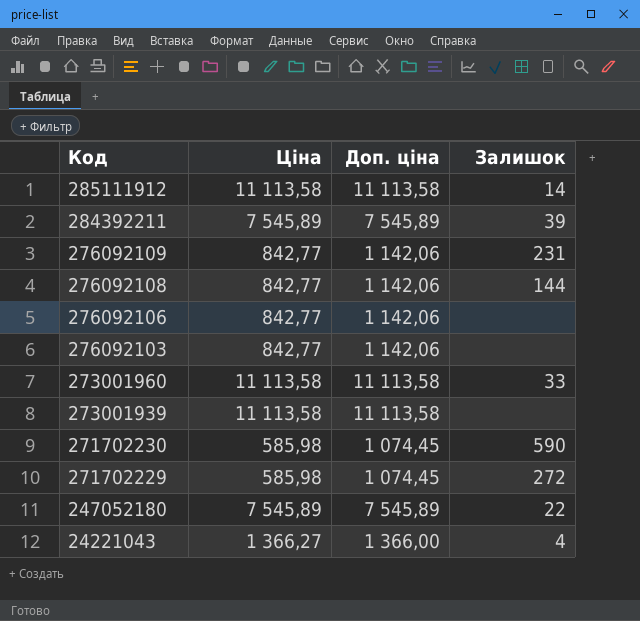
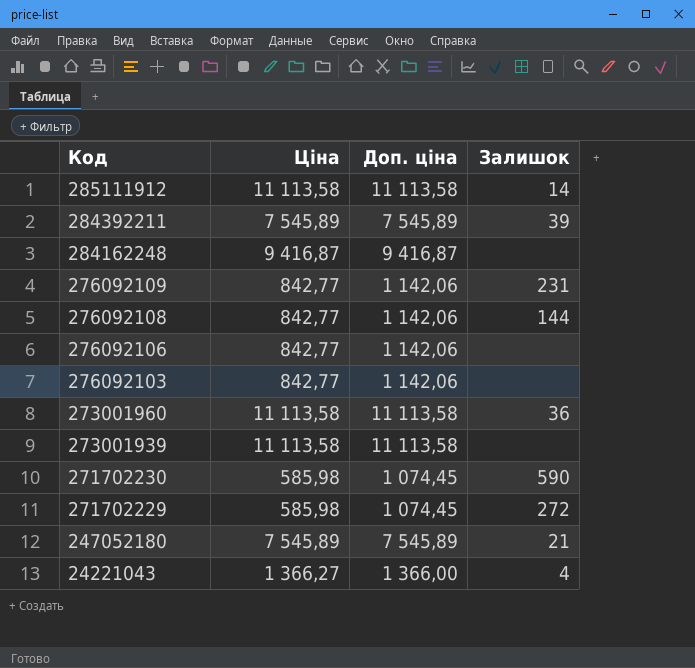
row 284162248: none -> 9 416,87 | 9 416,87 | none
273001960 | Залишок: 33 -> 36
247052180 | Залишок: 22 -> 21

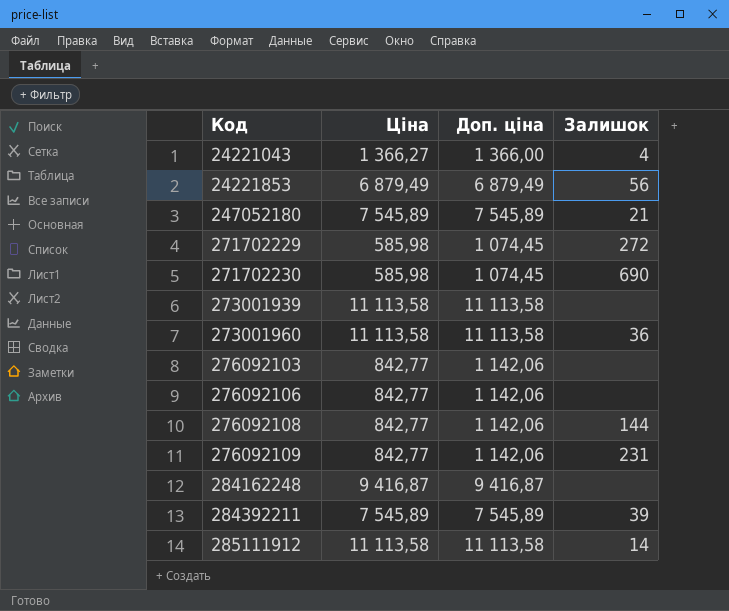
row order: Код descending -> Код ascending
row 24221853: none -> 6 879,49 | 6 879,49 | 56
271702230 | Залишок: 590 -> 690

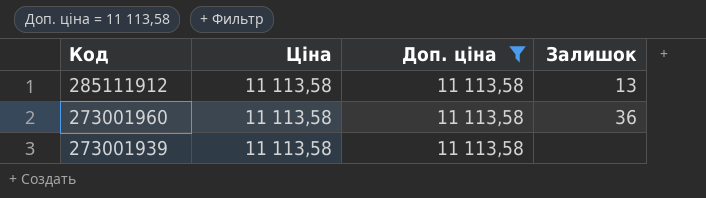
filter: none -> Доп. ціна = 11 113,58
row order: Код ascending -> Код descending
285111912 | Залишок: 14 -> 13

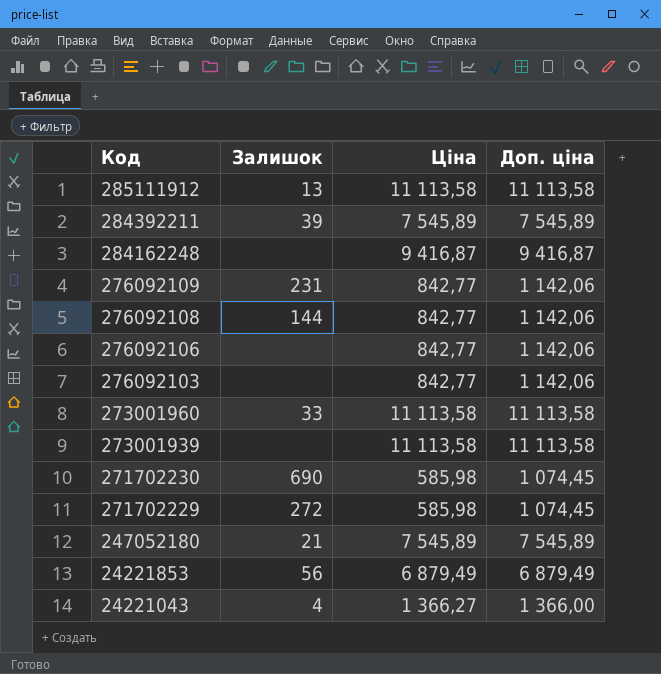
filter: Доп. ціна = 11 113,58 -> none
column Залишок | position: 4 -> 2
273001960 | Залишок: 36 -> 33

